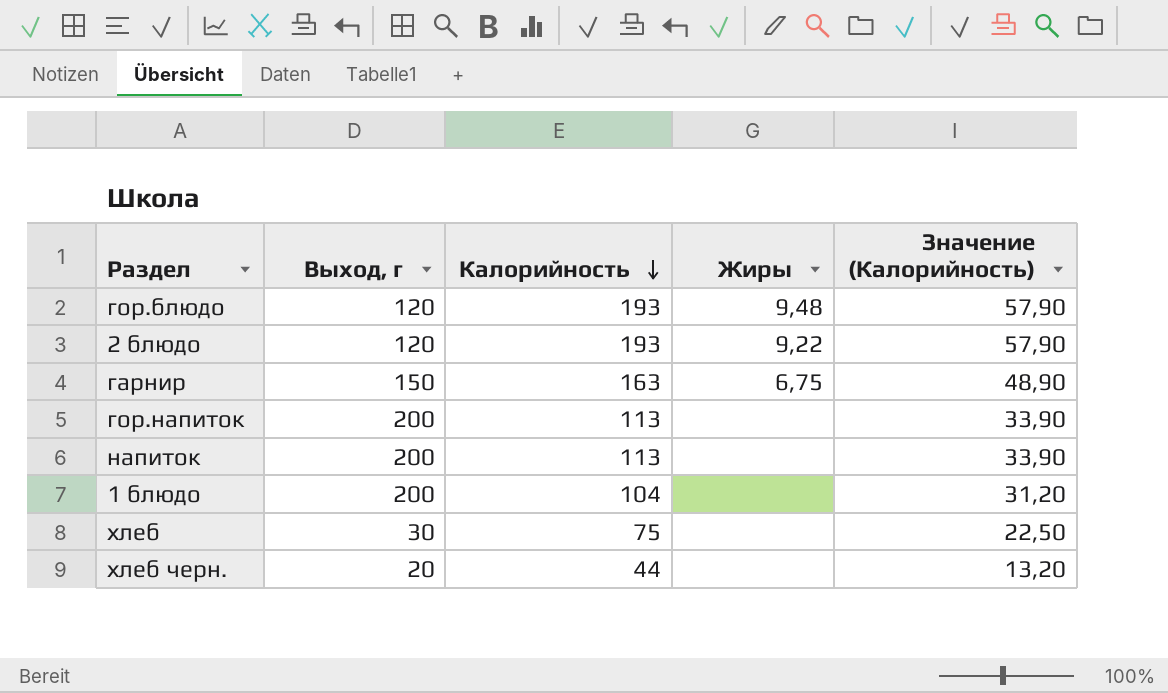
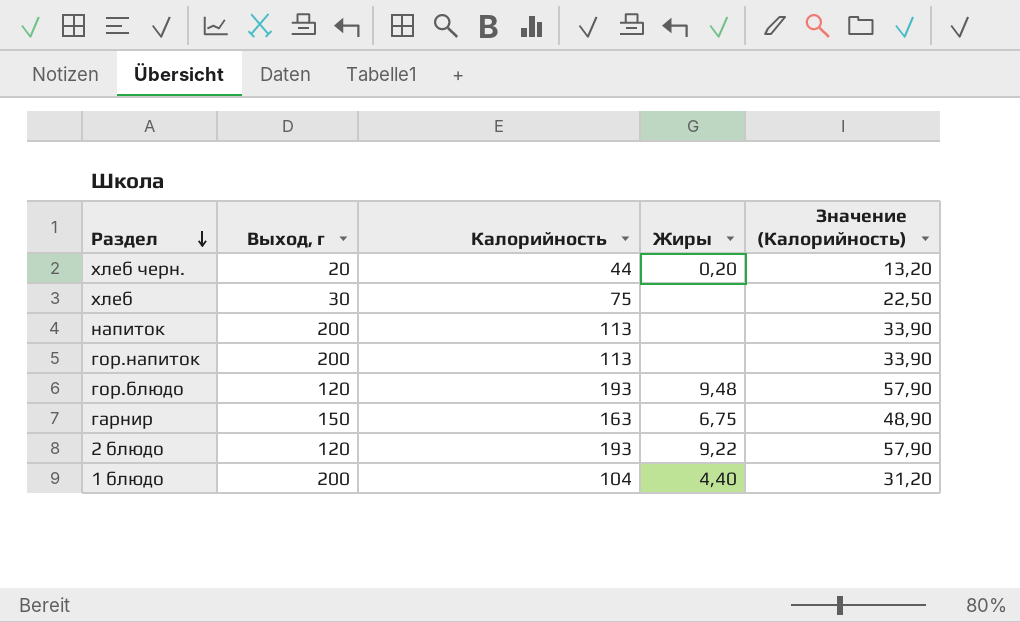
row order: Калорийность descending -> Раздел descending
хлеб черн. | Жиры: none -> 0,20
1 блюдо | Жиры: none -> 4,40

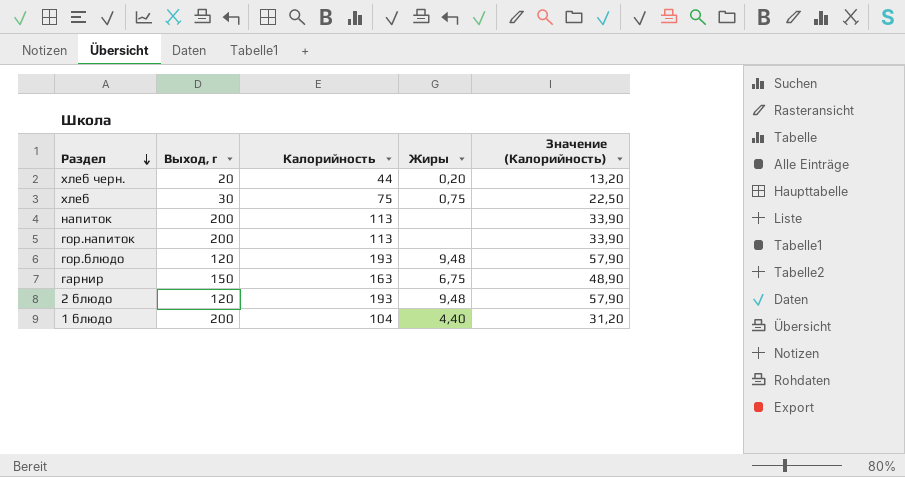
хлеб | Жиры: none -> 0,75
2 блюдо | Жиры: 9,22 -> 9,48

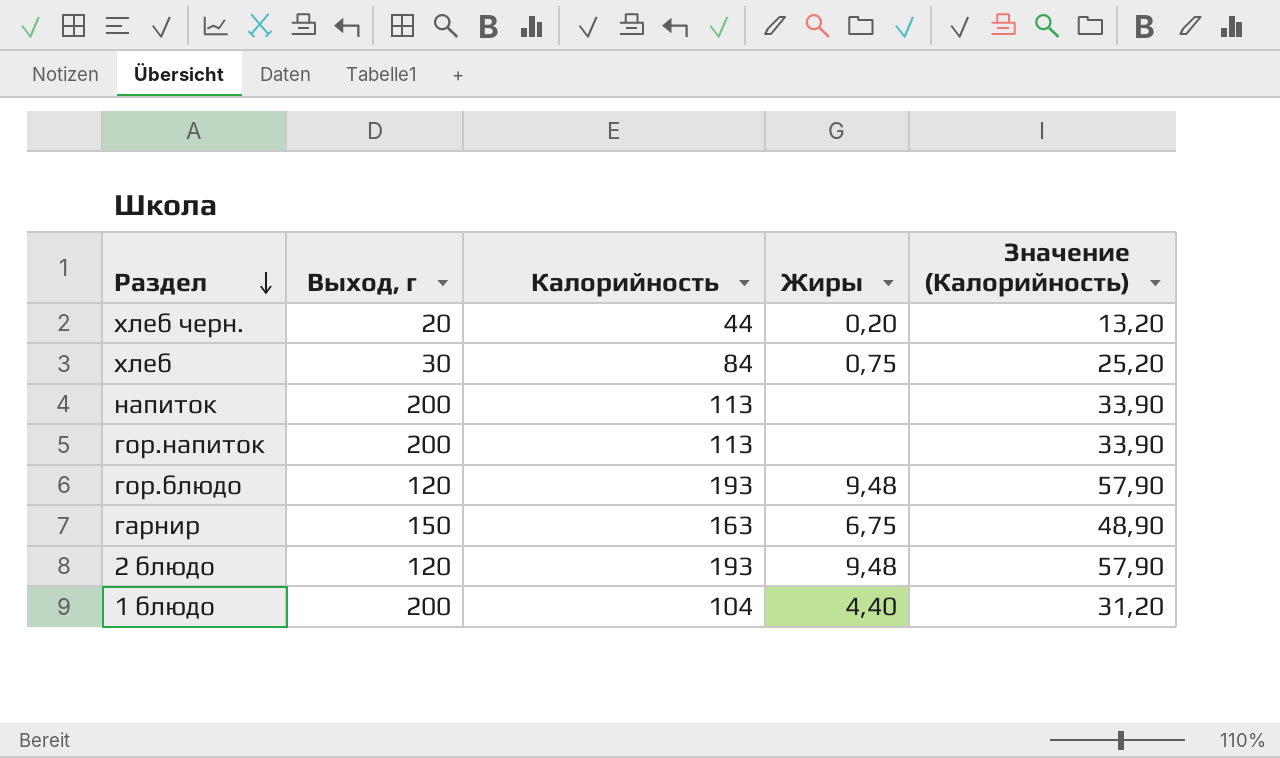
хлеб | Калорийность: 75 -> 84
хлеб | Значение (Калорийность): 22,50 -> 25,20

